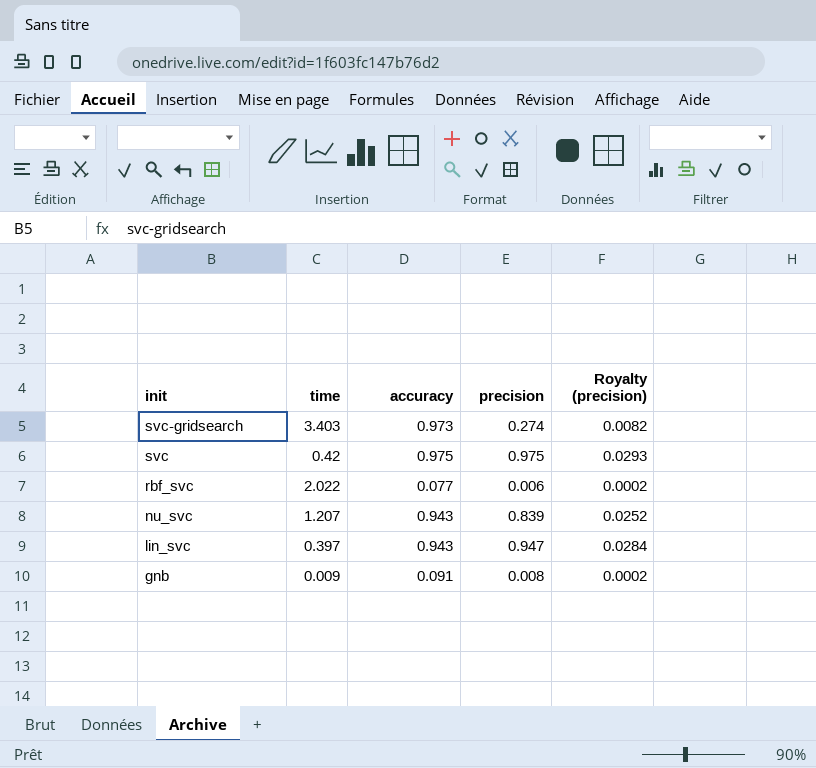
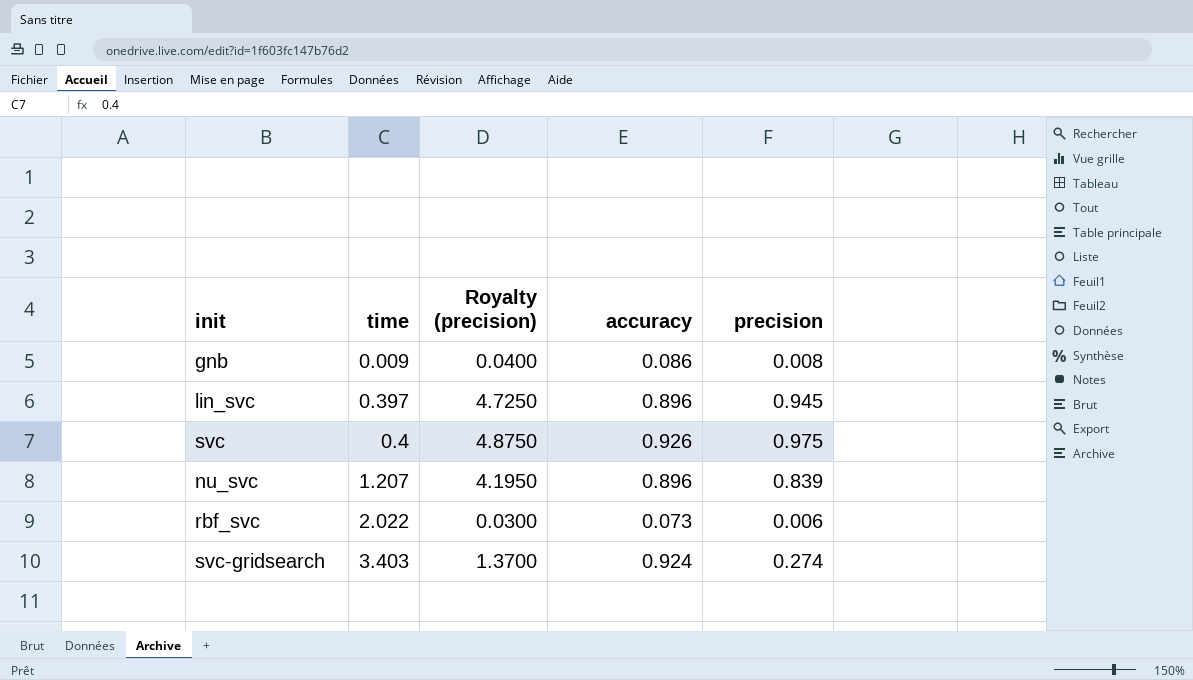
row order: init descending -> time ascending
column Royalty (precision) | formula: [precision] * 0.03 -> [precision] * 5
column Royalty (precision) | position: 5 -> 3
gnb | accuracy: 0.091 -> 0.086
lin_svc | accuracy: 0.943 -> 0.896
lin_svc | precision: 0.947 -> 0.945
svc | time: 0.42 -> 0.4
svc | accuracy: 0.975 -> 0.926
nu_svc | accuracy: 0.943 -> 0.896
rbf_svc | accuracy: 0.077 -> 0.073
svc-gridsearch | accuracy: 0.973 -> 0.924

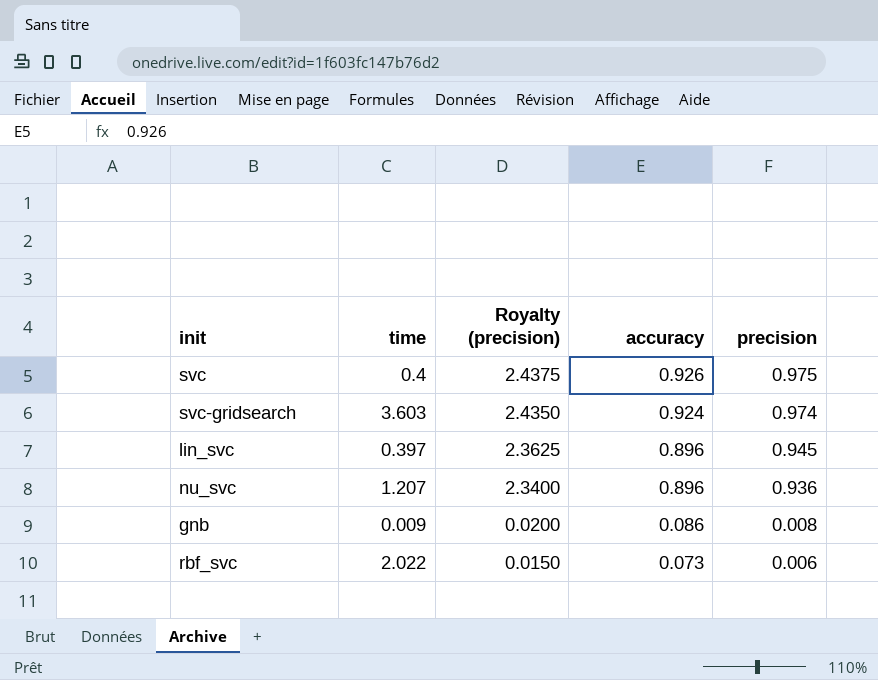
row order: time ascending -> Royalty (precision) descending
column Royalty (precision) | formula: [precision] * 5 -> [precision] * 2.5
svc-gridsearch | time: 3.403 -> 3.603
svc-gridsearch | precision: 0.274 -> 0.974
nu_svc | precision: 0.839 -> 0.936

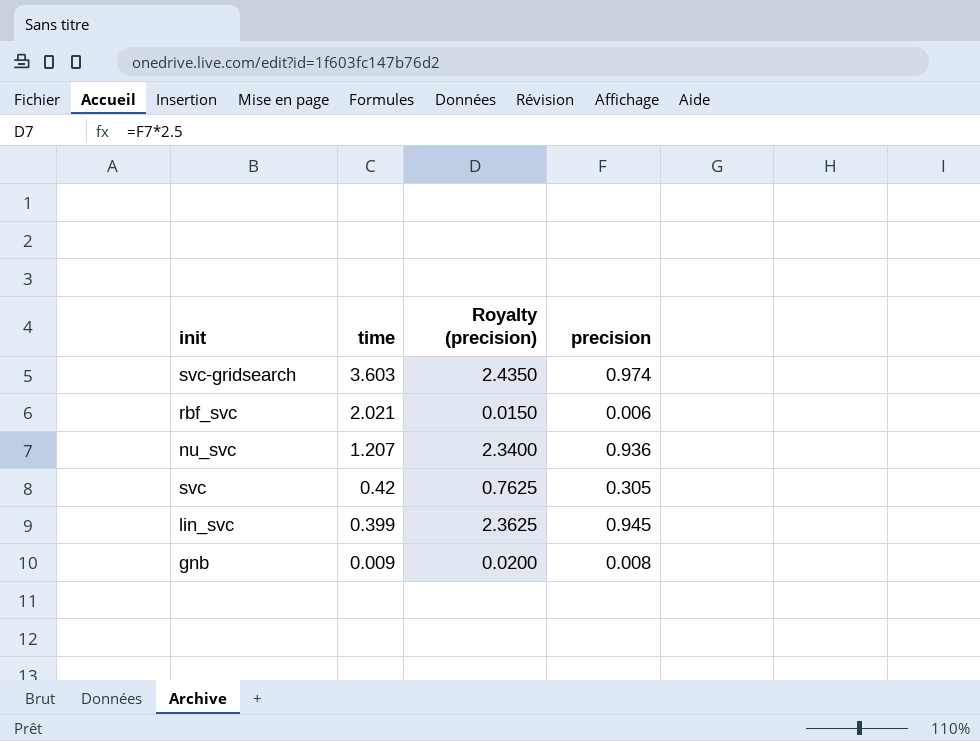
row order: Royalty (precision) descending -> time descending
column accuracy | position: 4 -> none
rbf_svc | time: 2.022 -> 2.021
svc | time: 0.4 -> 0.42
svc | Royalty (precision): 2.4375 -> 0.7625
svc | precision: 0.975 -> 0.305
lin_svc | time: 0.397 -> 0.399

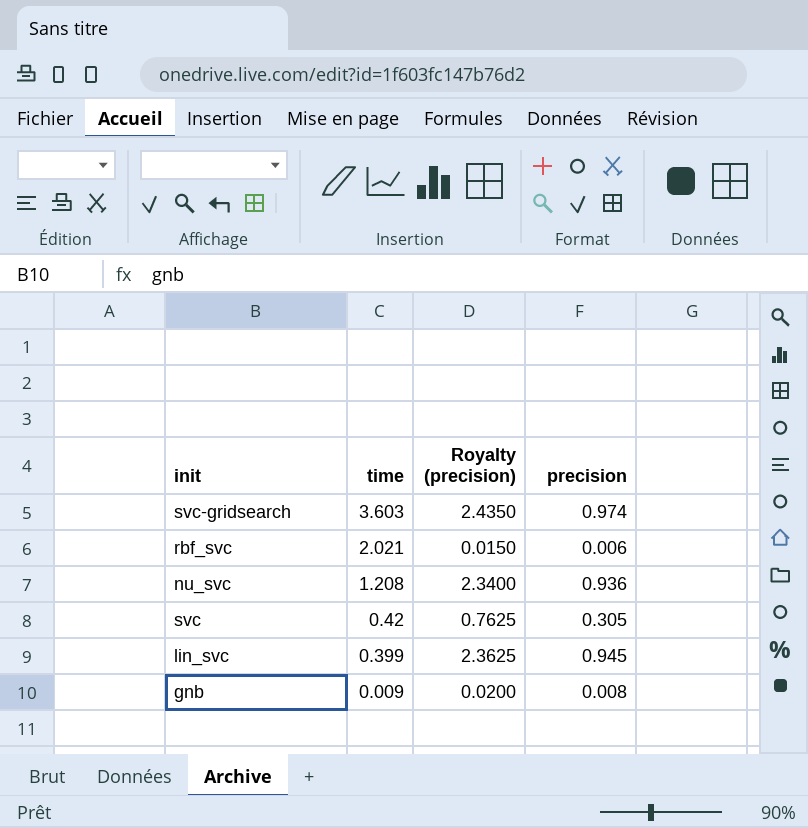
nu_svc | time: 1.207 -> 1.208

